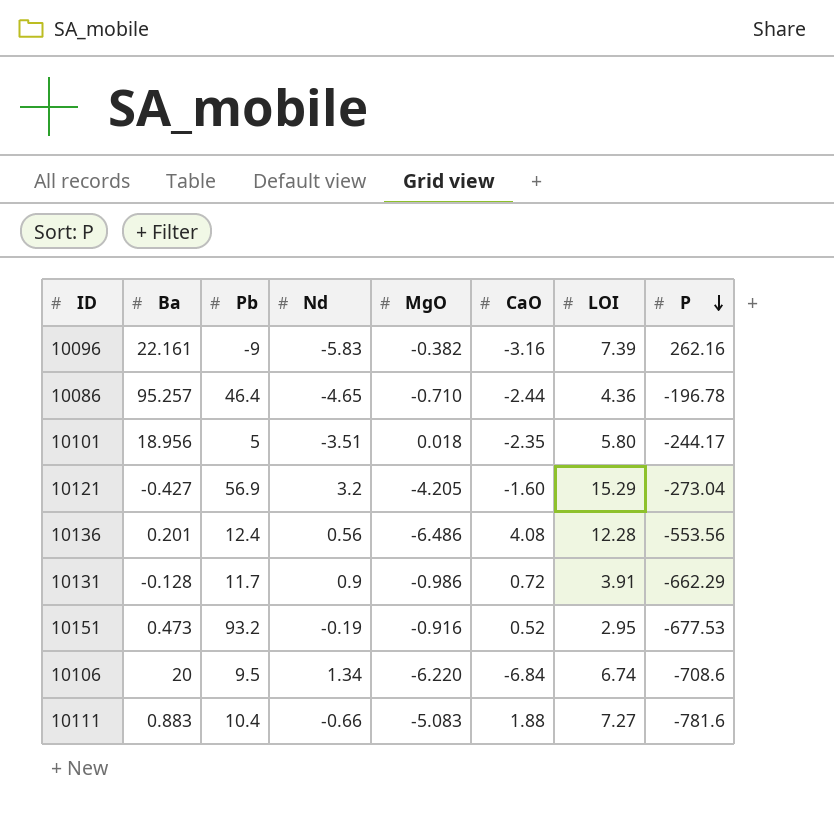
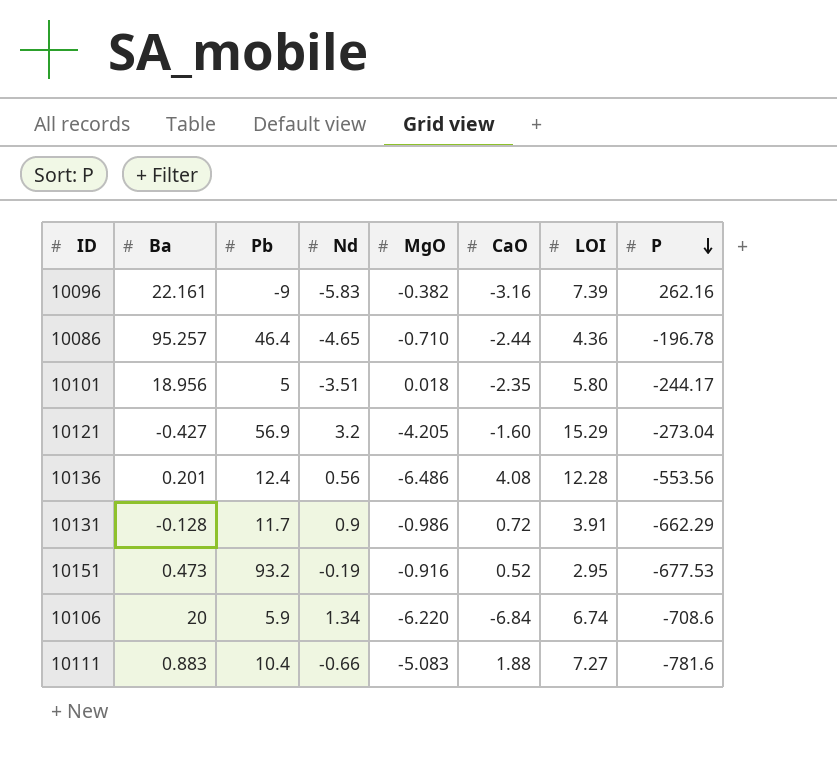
10106 | Pb: 9.5 -> 5.9

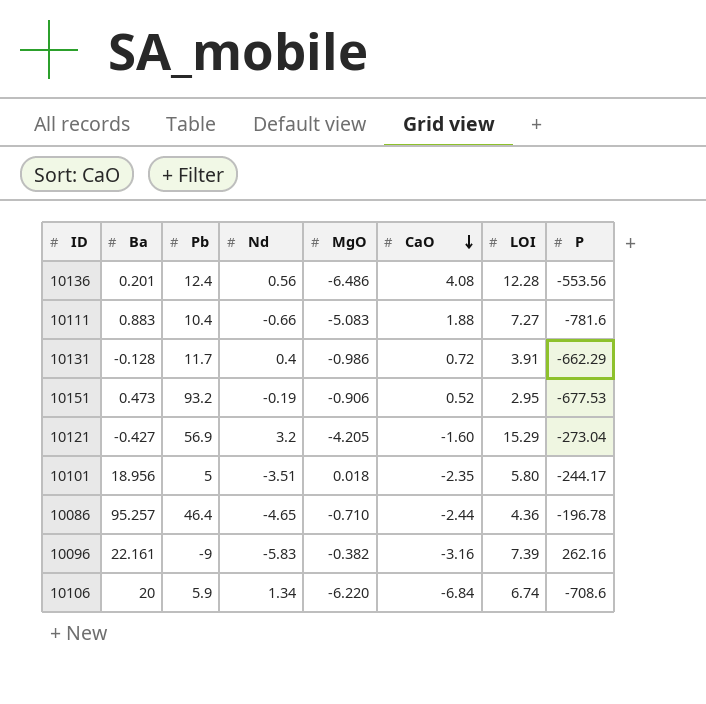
row order: P descending -> CaO descending
10131 | Nd: 0.9 -> 0.4
10151 | MgO: -0.916 -> -0.906

